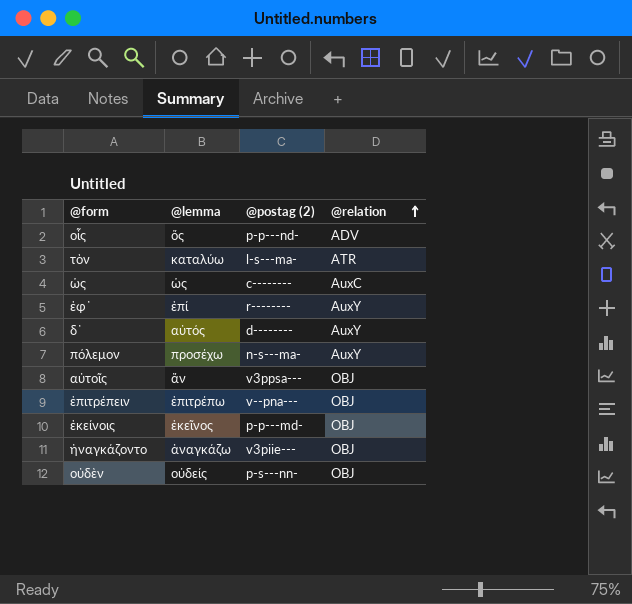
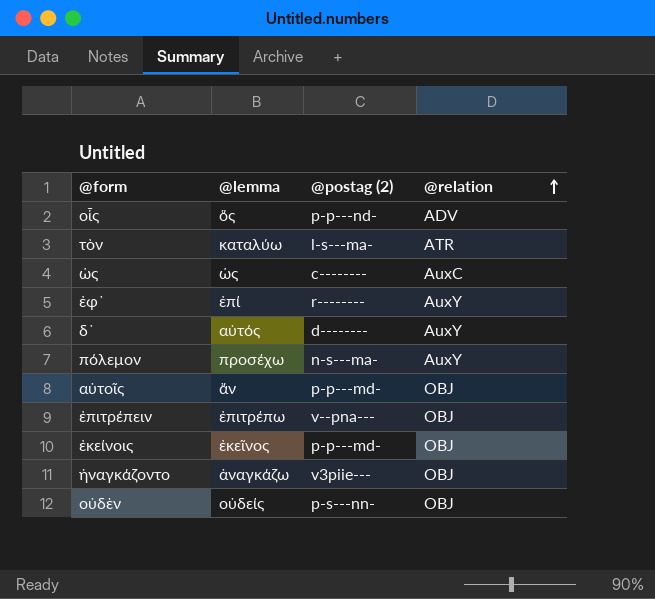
αὐτοῖς | @postag (2): v3ppsa--- -> p-p---md-

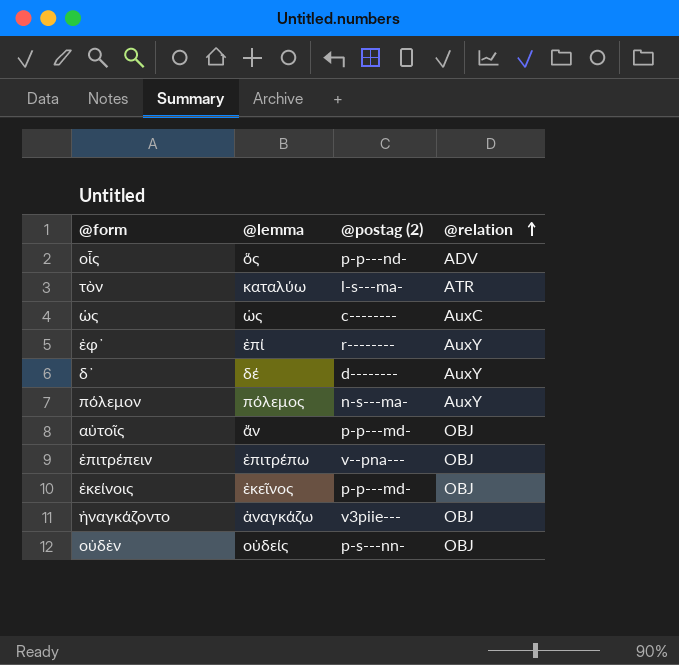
δ᾽ | @lemma: αὐτός -> δέ
πόλεμον | @lemma: προσέχω -> πόλεμος

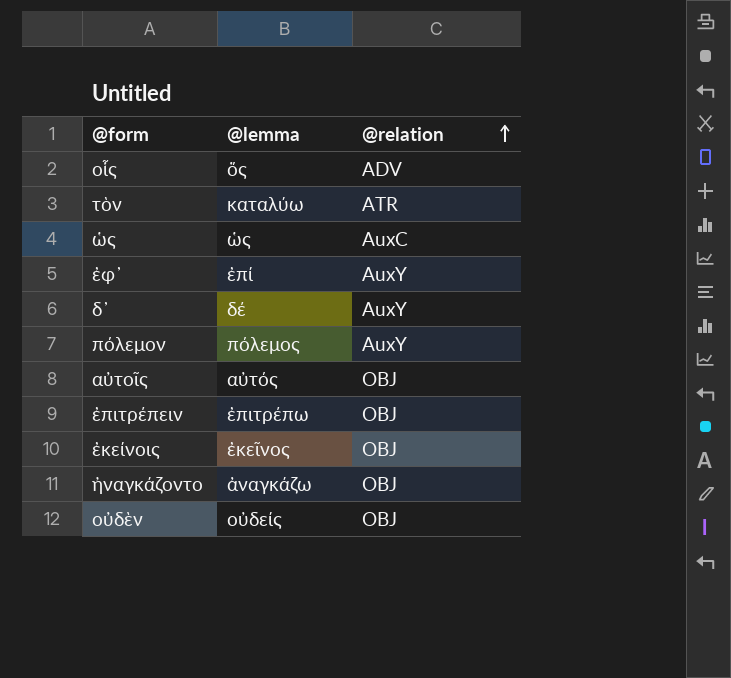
column @postag (2) | position: 3 -> none
αὐτοῖς | @lemma: ἄν -> αὐτός

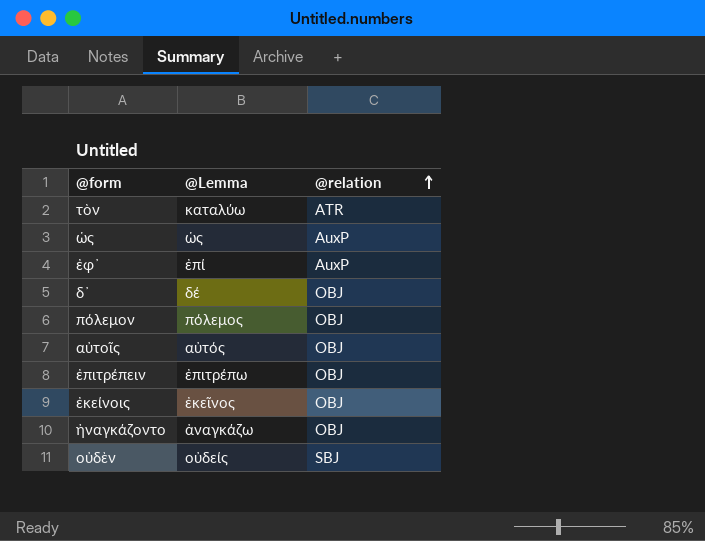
column name: @lemma -> @Lemma
row οἷς: ὅς | ADV -> none
ὡς | @relation: AuxC -> AuxP
ἐφ᾽ | @relation: AuxY -> AuxP
δ᾽ | @relation: AuxY -> OBJ
πόλεμον | @relation: AuxY -> OBJ
οὐδὲν | @relation: OBJ -> SBJ

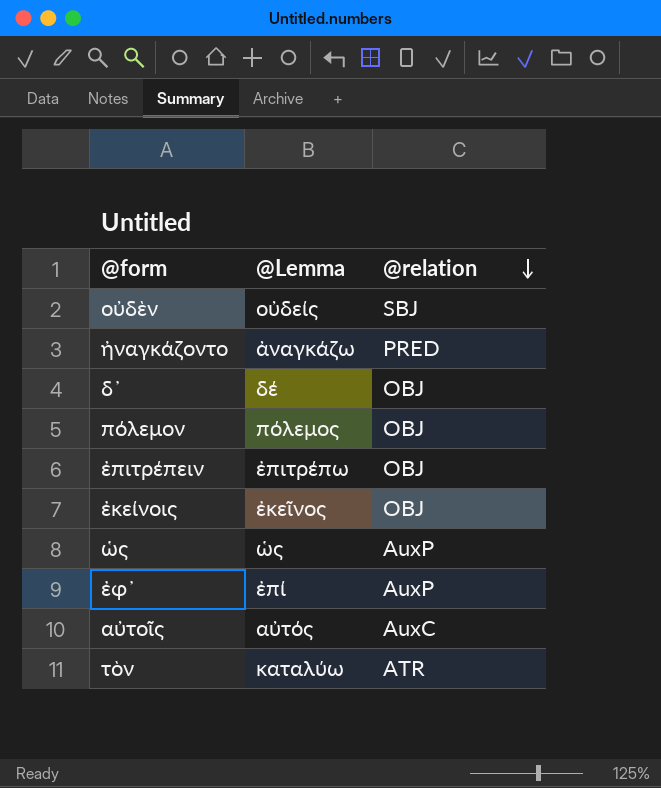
row order: @relation ascending -> @relation descending
ἠναγκάζοντο | @relation: OBJ -> PRED
αὐτοῖς | @relation: OBJ -> AuxC

